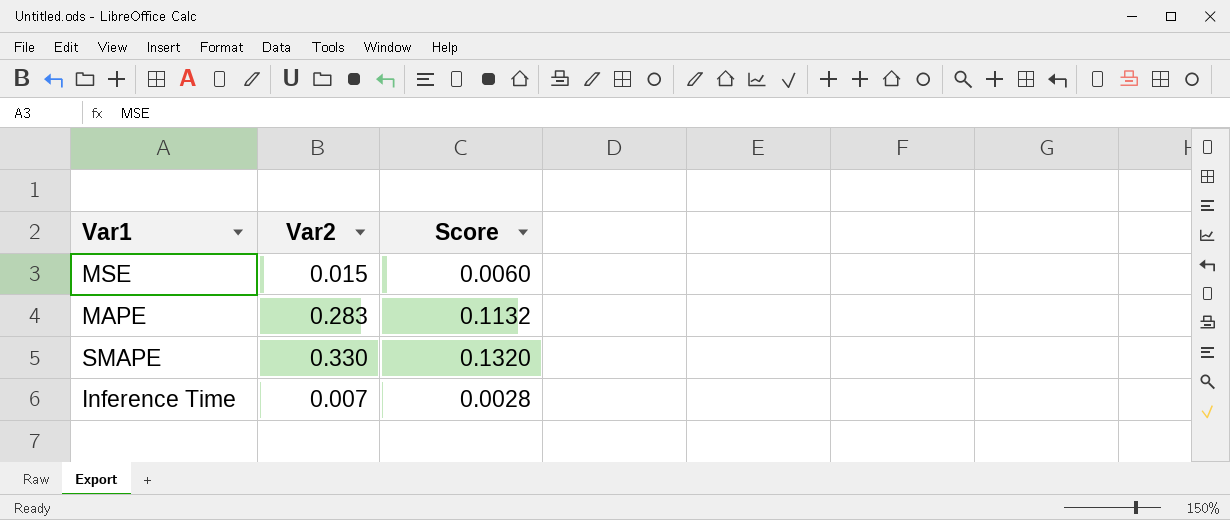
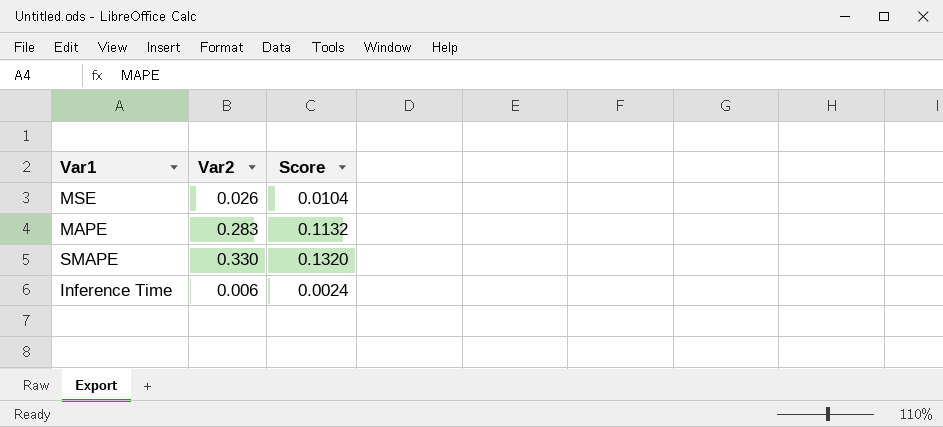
MSE | Var2: 0.015 -> 0.026
MSE | Score: 0.0060 -> 0.0104
Inference Time | Var2: 0.007 -> 0.006
Inference Time | Score: 0.0028 -> 0.0024

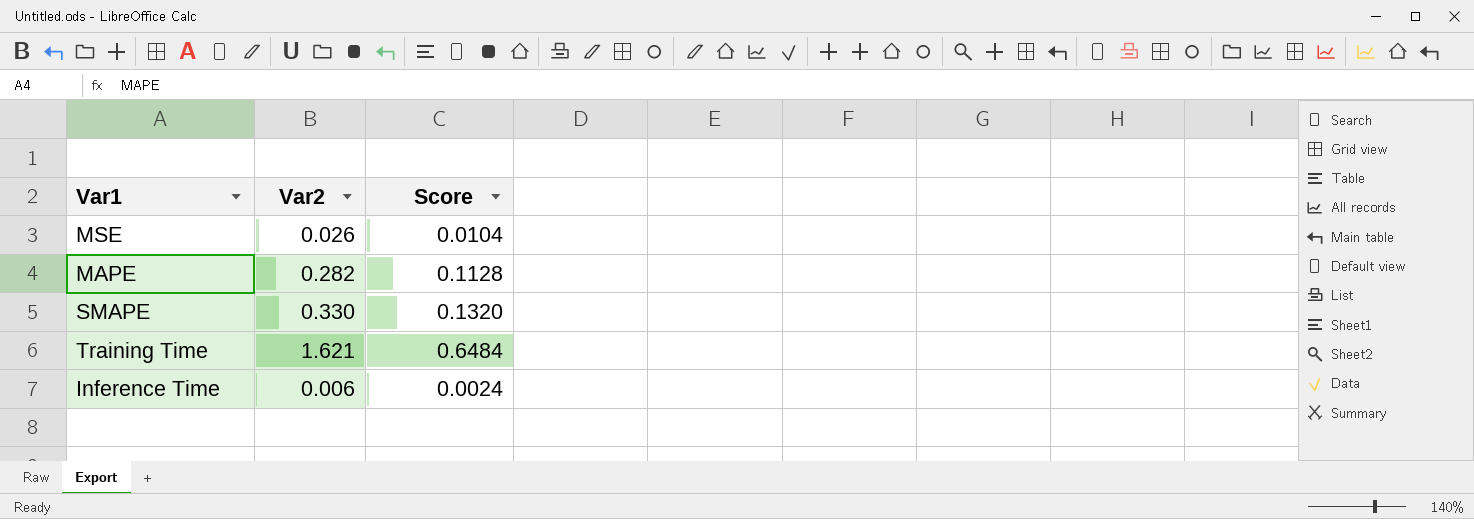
MAPE | Var2: 0.283 -> 0.282
MAPE | Score: 0.1132 -> 0.1128
row Training Time: none -> 1.621 | 0.6484

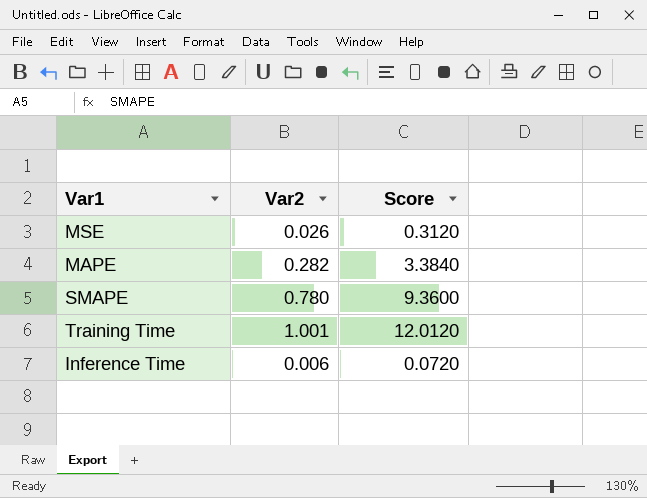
column Score | formula: [Var2] * 0.4 -> [Var2] * 12
SMAPE | Var2: 0.330 -> 0.780
Training Time | Var2: 1.621 -> 1.001

